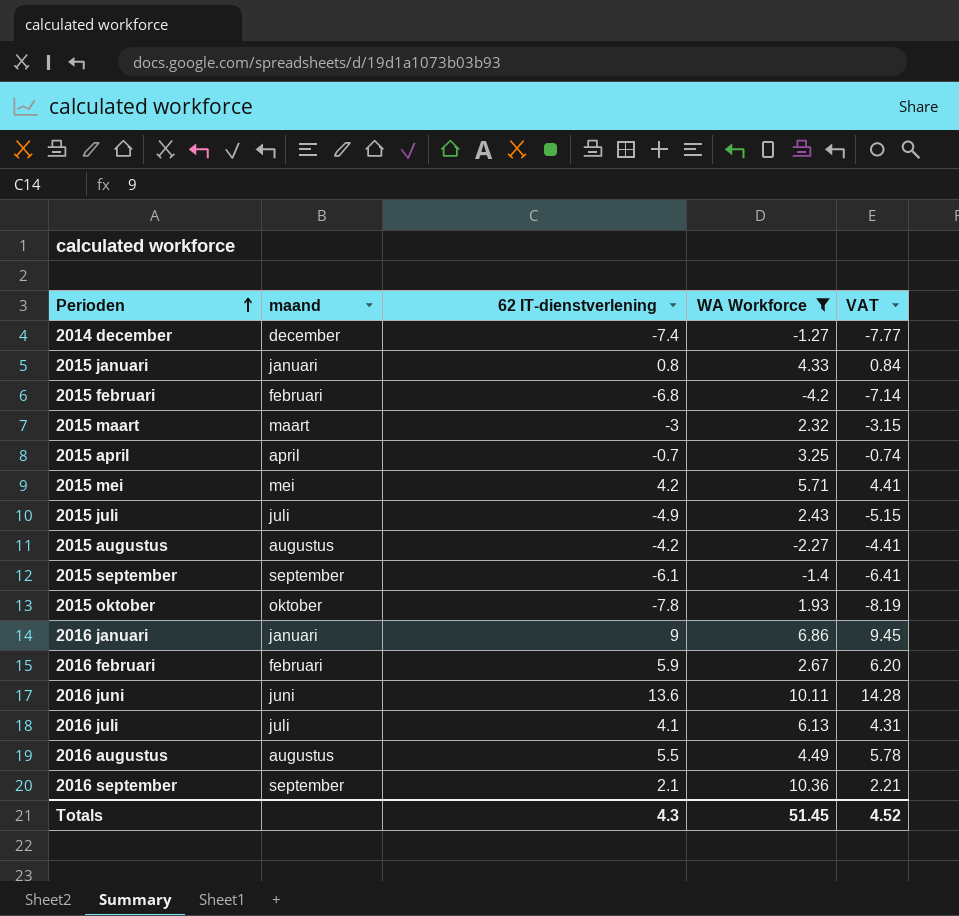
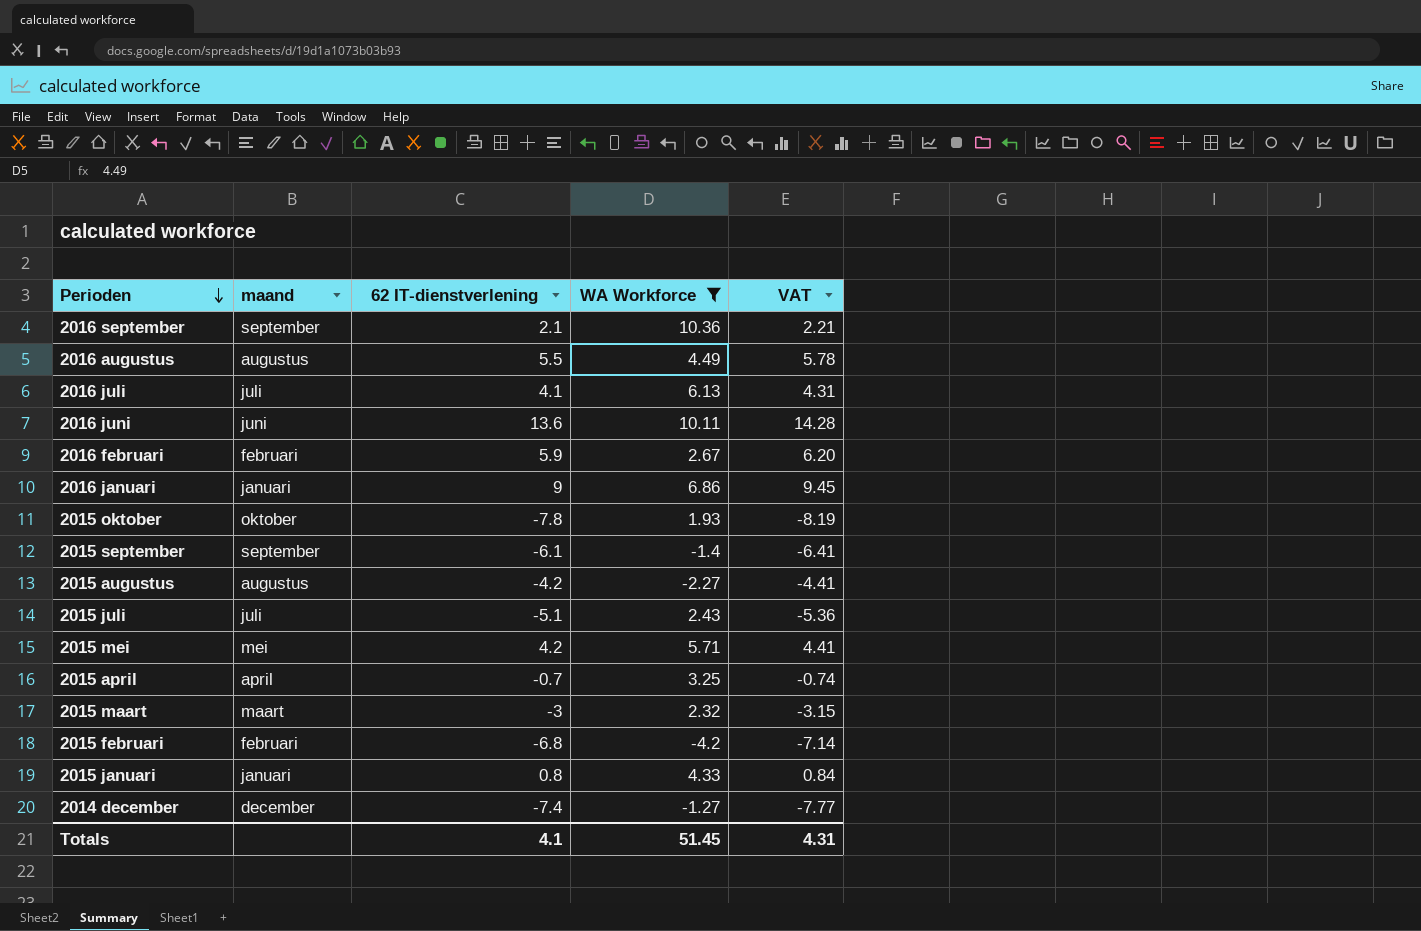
row order: Perioden ascending -> Perioden descending
2015 juli | 62 IT-dienstverlening: -4.9 -> -5.1
2015 juli | VAT: -5.15 -> -5.36
Totals | 62 IT-dienstverlening: 4.3 -> 4.1
Totals | VAT: 4.52 -> 4.31

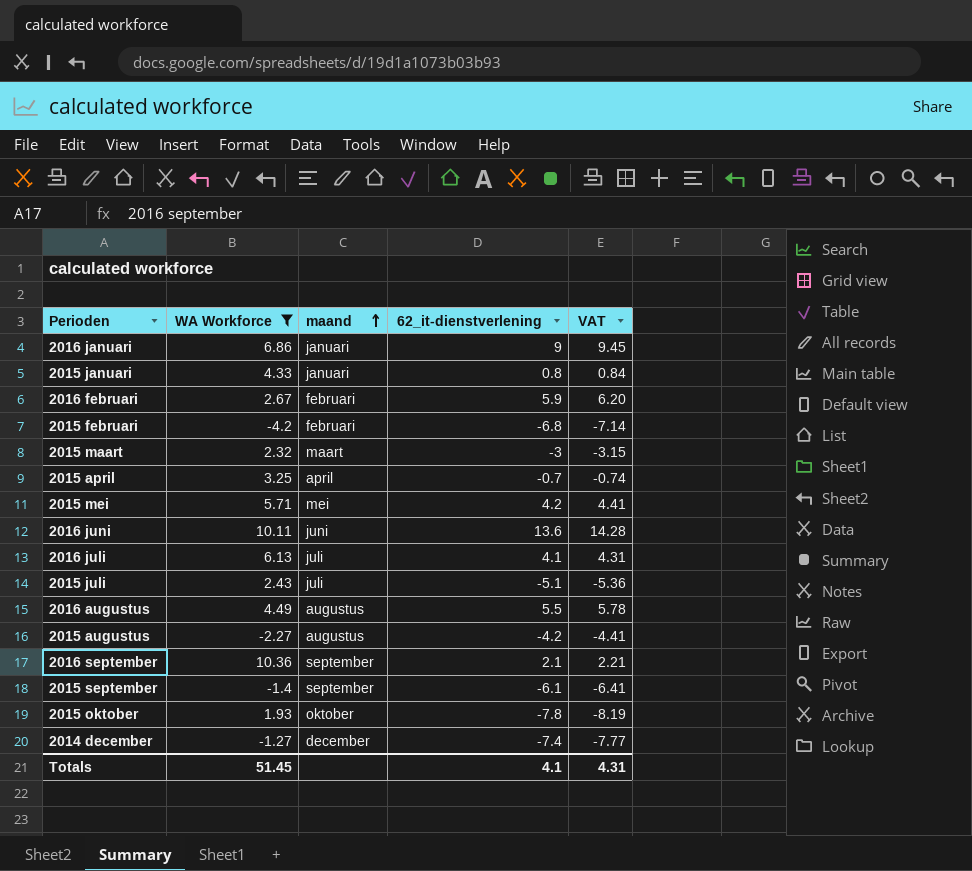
row order: Perioden descending -> maand ascending
column WA Workforce | position: 4 -> 2
column name: 62 IT-dienstverlening -> 62_it-dienstverlening

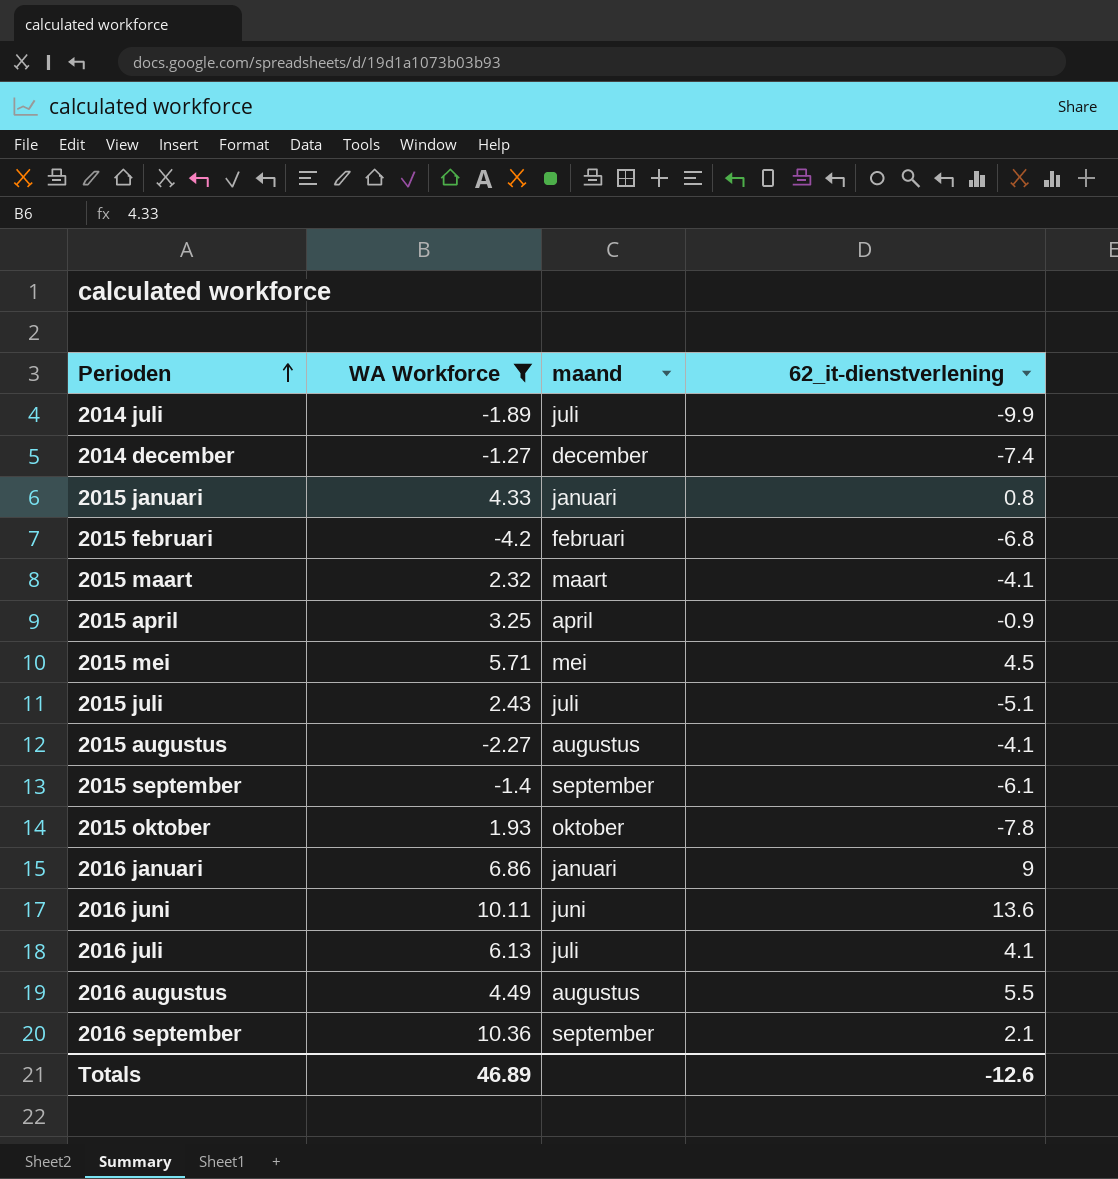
row order: maand ascending -> Perioden ascending
column VAT | formula: [62_it-dienstverlening] * 1.05 -> none
row 2016 februari: 2.67 | februari | 5.9 | 6.20 -> none
row 2014 juli: none -> -1.89 | juli | -9.9
2015 maart | 62_it-dienstverlening: -3 -> -4.1
2015 april | 62_it-dienstverlening: -0.7 -> -0.9
2015 mei | 62_it-dienstverlening: 4.2 -> 4.5
2015 augustus | 62_it-dienstverlening: -4.2 -> -4.1
Totals | WA Workforce: 51.45 -> 46.89
Totals | 62_it-dienstverlening: 4.1 -> -12.6

